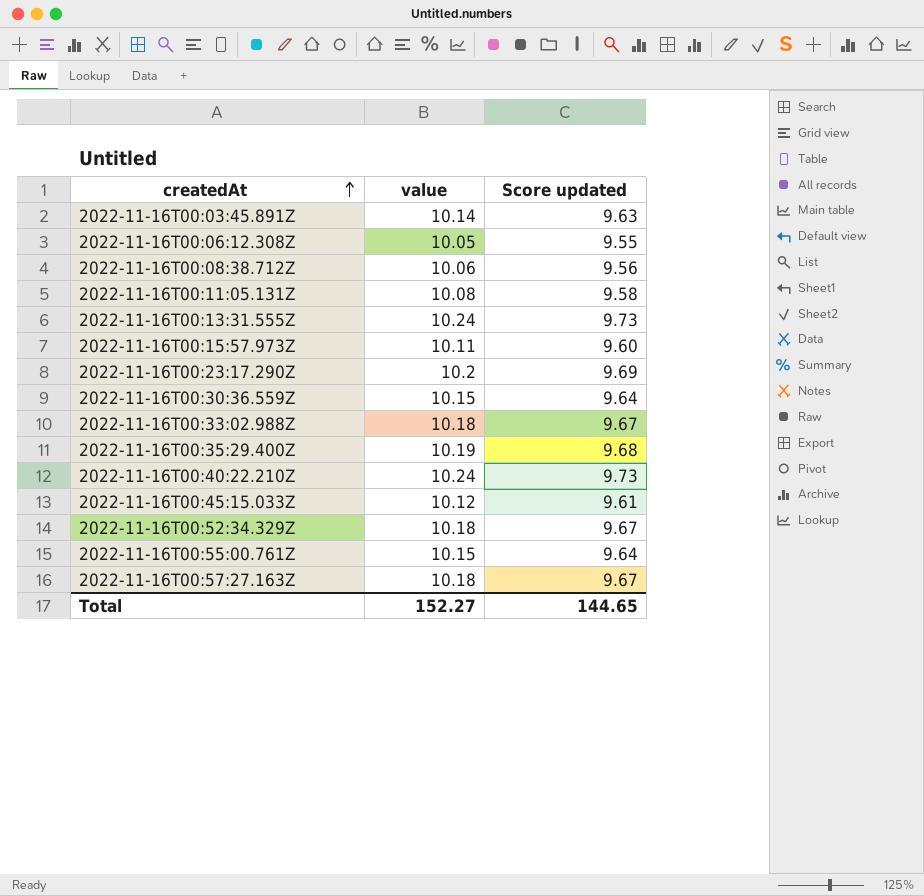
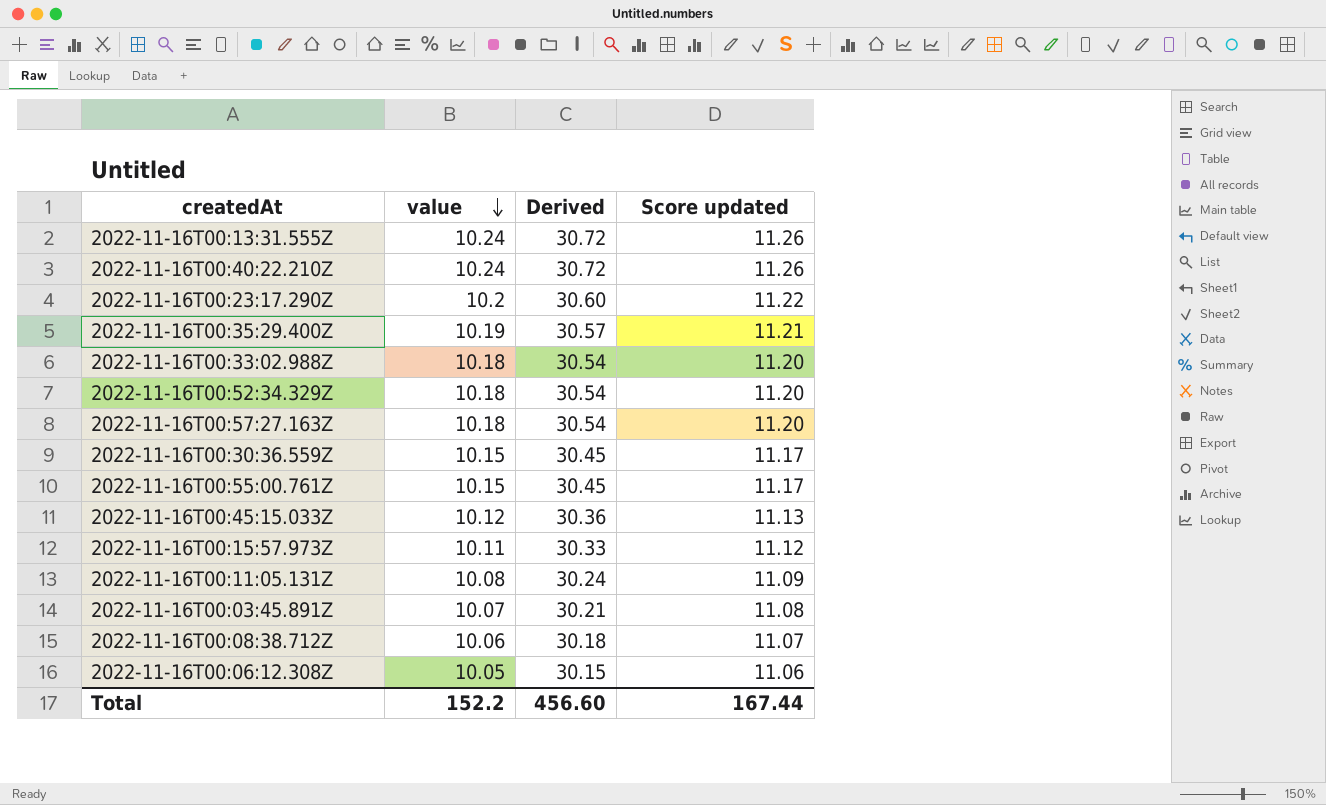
row order: createdAt ascending -> value descending
column Derived | formula: none -> [value] * 3
column Score updated | formula: [value] * 0.95 -> [value] * 1.1
2022-11-16T00:03:45.891Z | value: 10.14 -> 10.07
Total | value: 152.27 -> 152.2
Total | Score updated: 144.65 -> 167.44

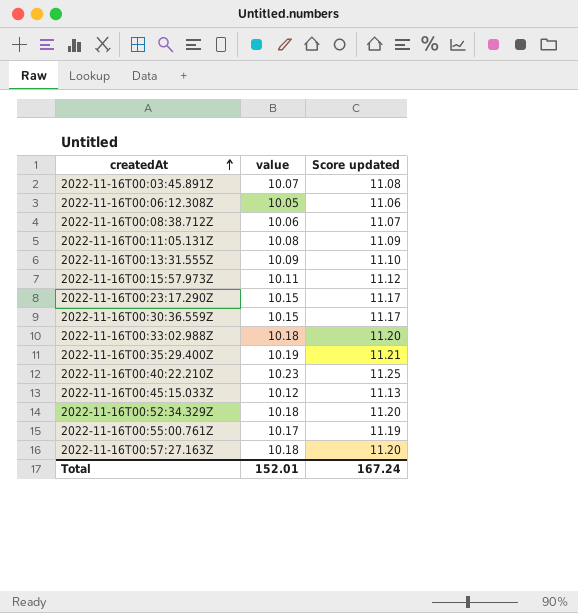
row order: value descending -> createdAt ascending
column Derived | formula: [value] * 3 -> none
2022-11-16T00:13:31.555Z | value: 10.24 -> 10.09
2022-11-16T00:13:31.555Z | Score updated: 11.26 -> 11.10
2022-11-16T00:23:17.290Z | value: 10.2 -> 10.15
2022-11-16T00:23:17.290Z | Score updated: 11.22 -> 11.17
2022-11-16T00:40:22.210Z | value: 10.24 -> 10.23
2022-11-16T00:40:22.210Z | Score updated: 11.26 -> 11.25
2022-11-16T00:55:00.761Z | value: 10.15 -> 10.17
2022-11-16T00:55:00.761Z | Score updated: 11.17 -> 11.19
Total | value: 152.2 -> 152.01
Total | Score updated: 167.44 -> 167.24

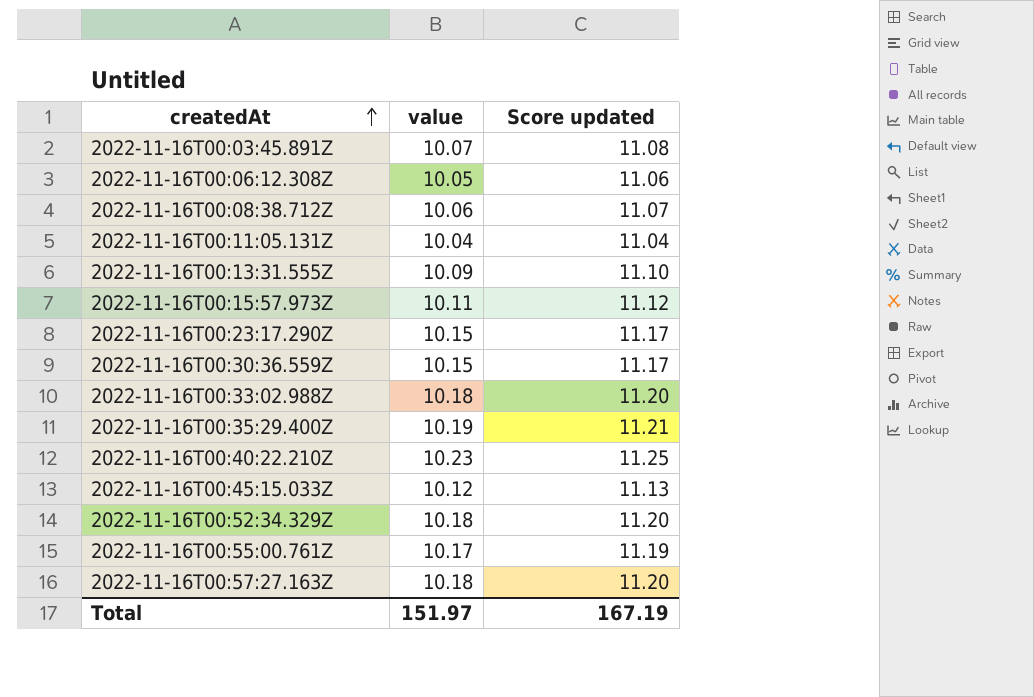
2022-11-16T00:11:05.131Z | value: 10.08 -> 10.04
2022-11-16T00:11:05.131Z | Score updated: 11.09 -> 11.04
Total | value: 152.01 -> 151.97
Total | Score updated: 167.24 -> 167.19

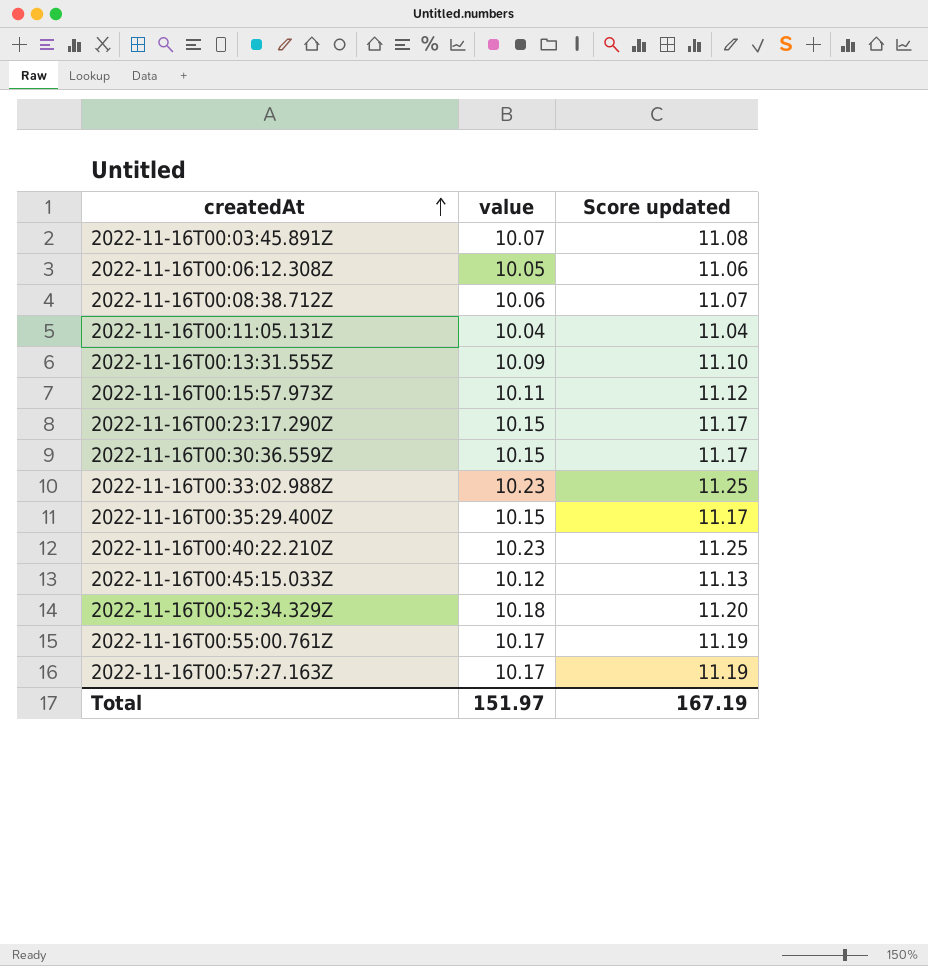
2022-11-16T00:33:02.988Z | value: 10.18 -> 10.23
2022-11-16T00:33:02.988Z | Score updated: 11.20 -> 11.25
2022-11-16T00:35:29.400Z | value: 10.19 -> 10.15
2022-11-16T00:35:29.400Z | Score updated: 11.21 -> 11.17
2022-11-16T00:57:27.163Z | value: 10.18 -> 10.17
2022-11-16T00:57:27.163Z | Score updated: 11.20 -> 11.19

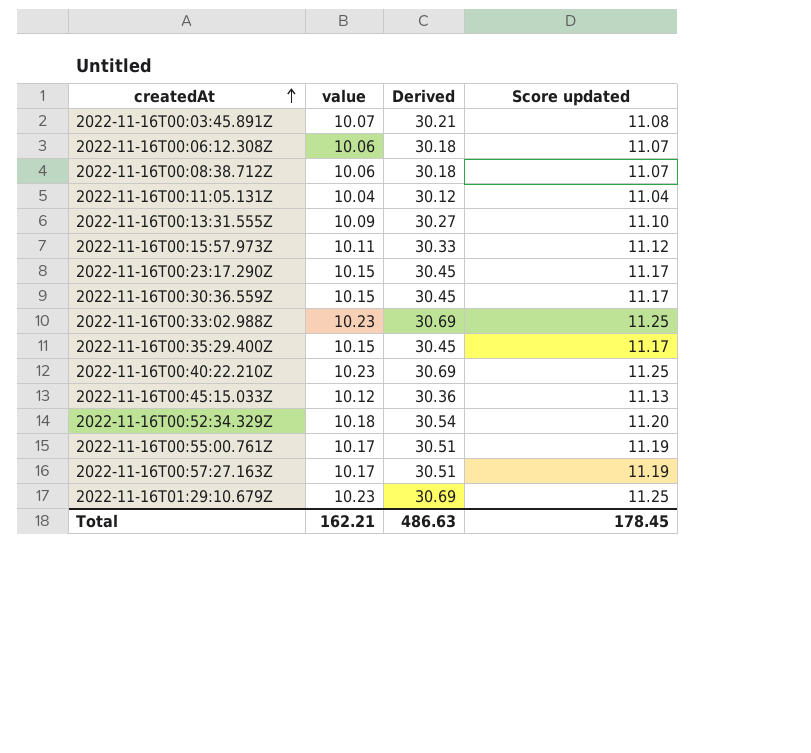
column Derived | formula: none -> [value] * 3
2022-11-16T00:06:12.308Z | value: 10.05 -> 10.06
2022-11-16T00:06:12.308Z | Score updated: 11.06 -> 11.07
row 2022-11-16T01:29:10.679Z: none -> 10.23 | 30.69 | 11.25
Total | value: 151.97 -> 162.21
Total | Score updated: 167.19 -> 178.45

